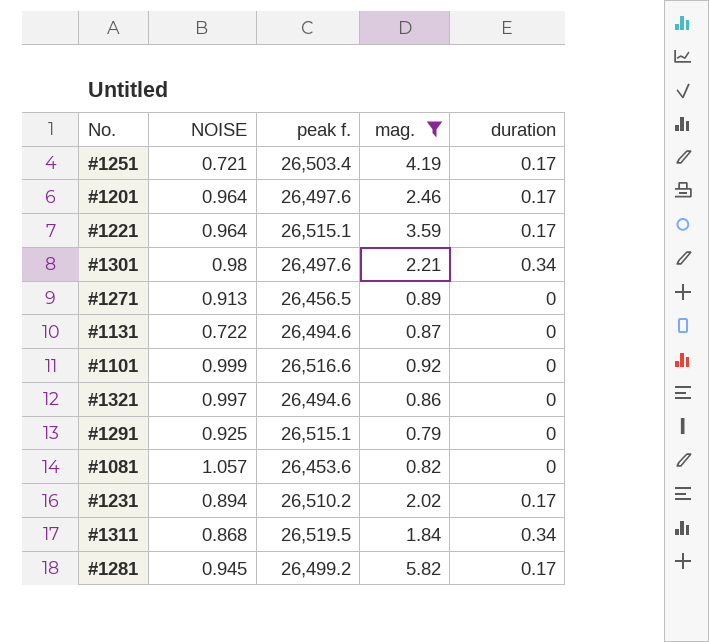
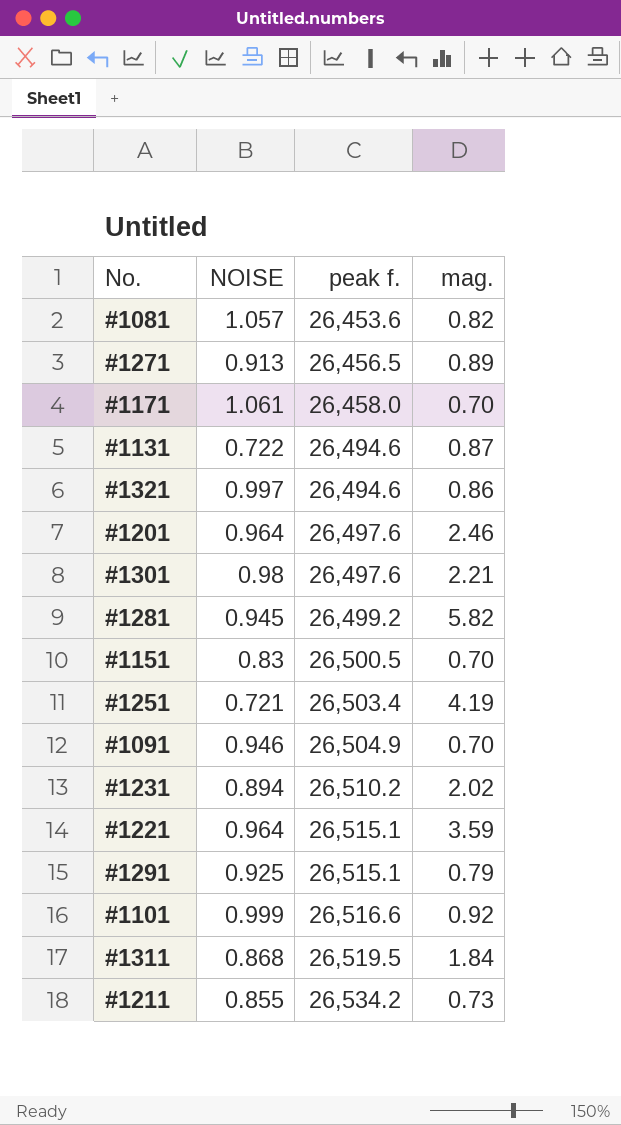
filter: mag. >= 0.79 -> none
row order: none -> peak f. ascending
column duration | position: 5 -> none

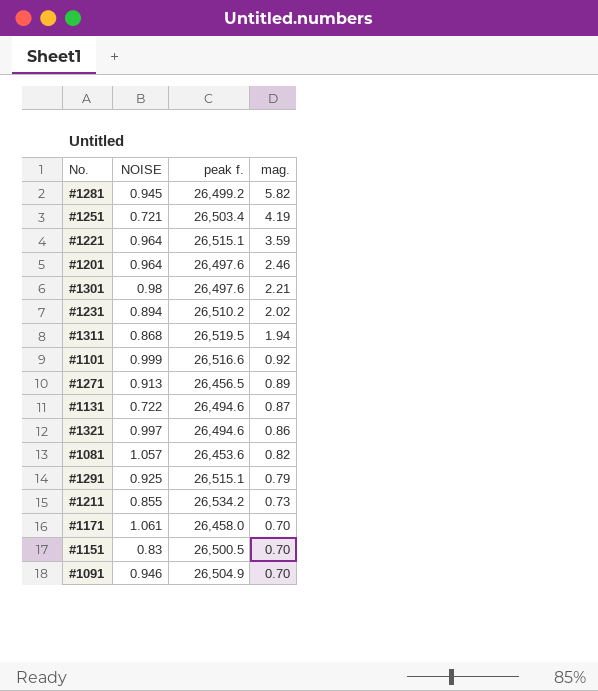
row order: peak f. ascending -> mag. descending
#1311 | mag.: 1.84 -> 1.94

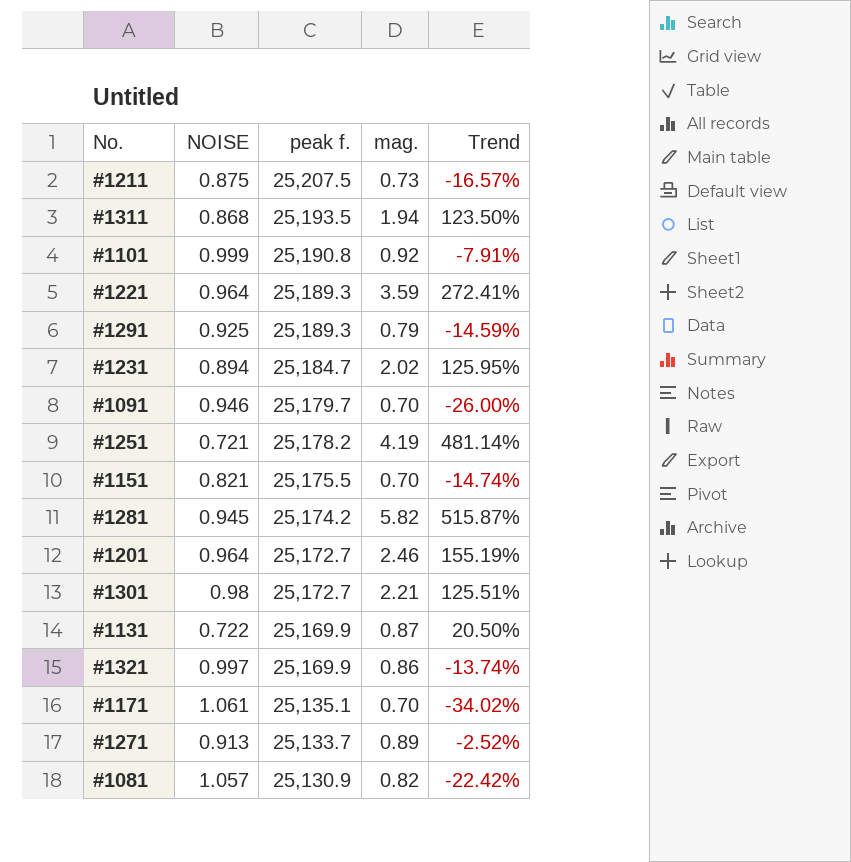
row order: mag. descending -> peak f. descending
column Trend | formula: none -> ([mag.] - [NOISE]) / [NOISE]
#1211 | NOISE: 0.855 -> 0.875
#1211 | peak f.: 26,534.2 -> 25,207.5
#1311 | peak f.: 26,519.5 -> 25,193.5
#1101 | peak f.: 26,516.6 -> 25,190.8
#1221 | peak f.: 26,515.1 -> 25,189.3
#1291 | peak f.: 26,515.1 -> 25,189.3
#1231 | peak f.: 26,510.2 -> 25,184.7
#1091 | peak f.: 26,504.9 -> 25,179.7
#1251 | peak f.: 26,503.4 -> 25,178.2
#1151 | NOISE: 0.83 -> 0.821
#1151 | peak f.: 26,500.5 -> 25,175.5
#1281 | peak f.: 26,499.2 -> 25,174.2
#1201 | peak f.: 26,497.6 -> 25,172.7
#1301 | peak f.: 26,497.6 -> 25,172.7
#1131 | peak f.: 26,494.6 -> 25,169.9
#1321 | peak f.: 26,494.6 -> 25,169.9
#1171 | peak f.: 26,458.0 -> 25,135.1
#1271 | peak f.: 26,456.5 -> 25,133.7
#1081 | peak f.: 26,453.6 -> 25,130.9

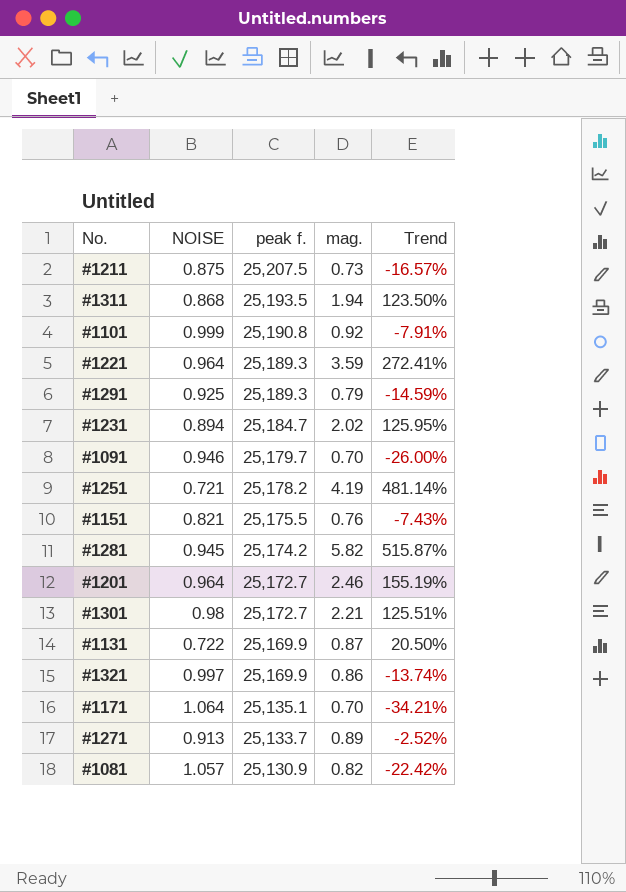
#1151 | mag.: 0.70 -> 0.76
#1151 | Trend: -14.74% -> -7.43%
#1171 | NOISE: 1.061 -> 1.064
#1171 | Trend: -34.02% -> -34.21%

